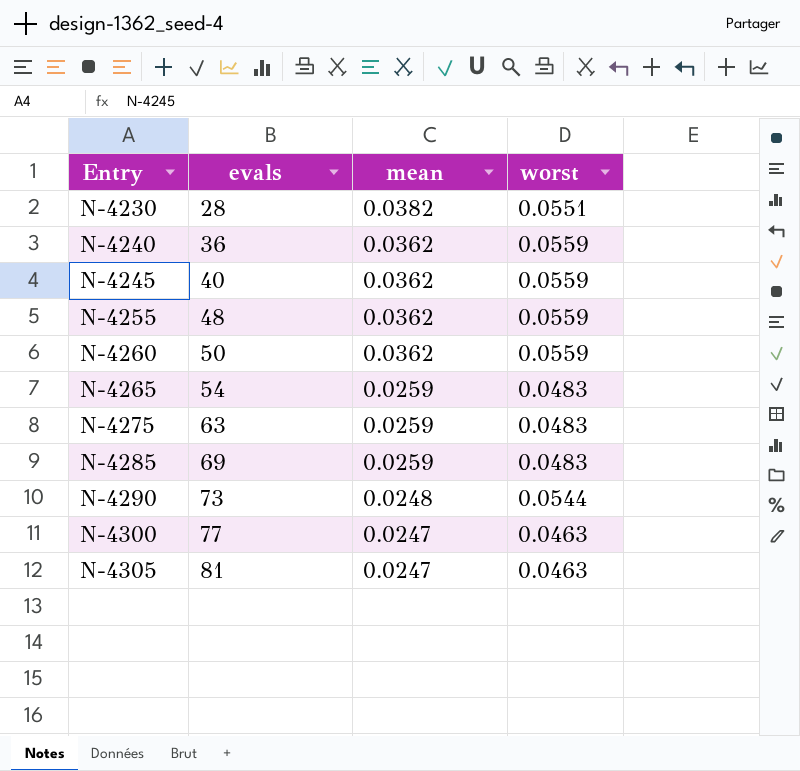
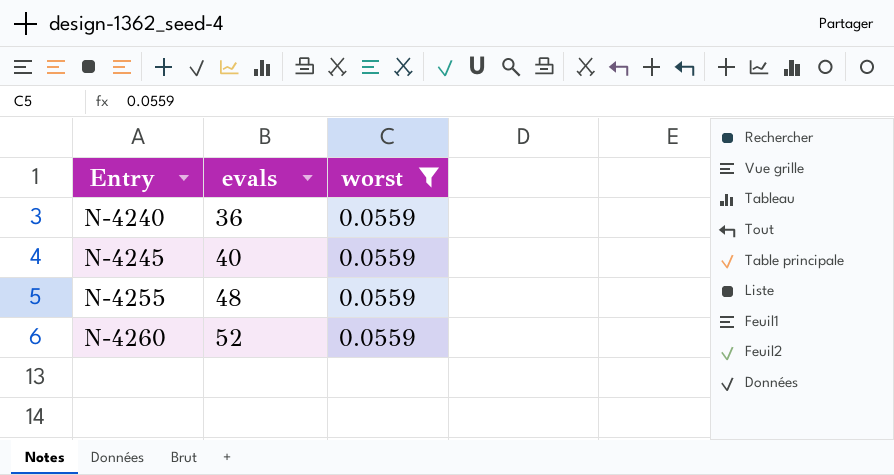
filter: none -> worst = 0.0559
column mean | position: 3 -> none
N-4260 | evals: 50 -> 52

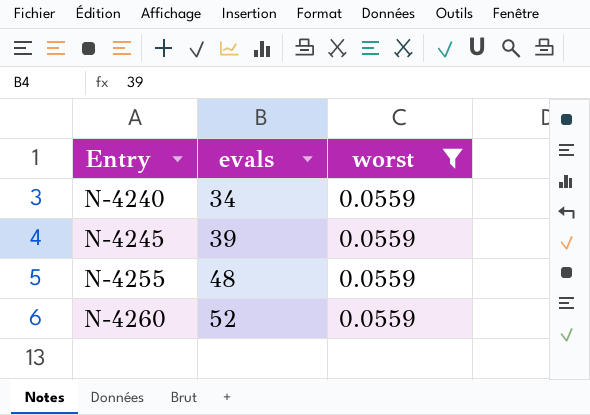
N-4240 | evals: 36 -> 34
N-4245 | evals: 40 -> 39

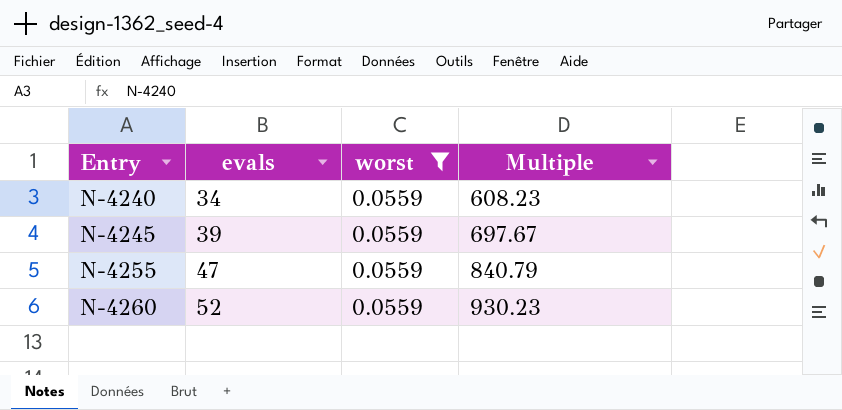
column Multiple | formula: none -> [evals] / [worst]
N-4255 | evals: 48 -> 47

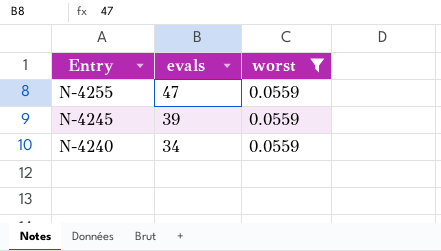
row order: Entry ascending -> Entry descending
column Multiple | formula: [evals] / [worst] -> none
row N-4260: 52 | 0.0559 | 930.23 -> none

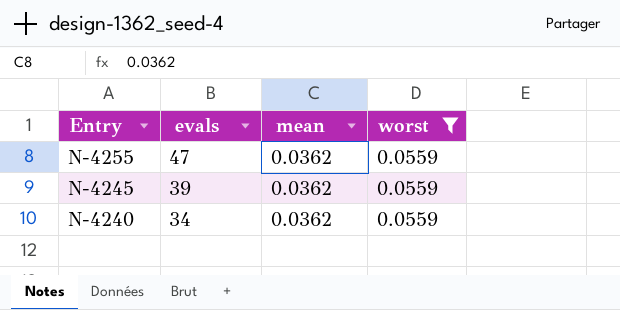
column mean | position: none -> 3

